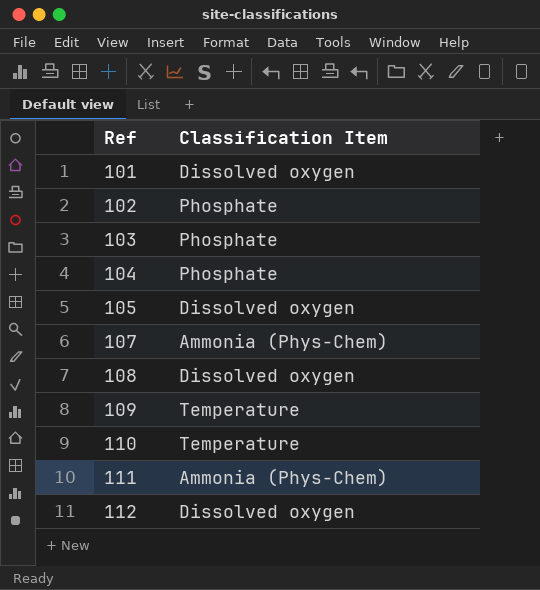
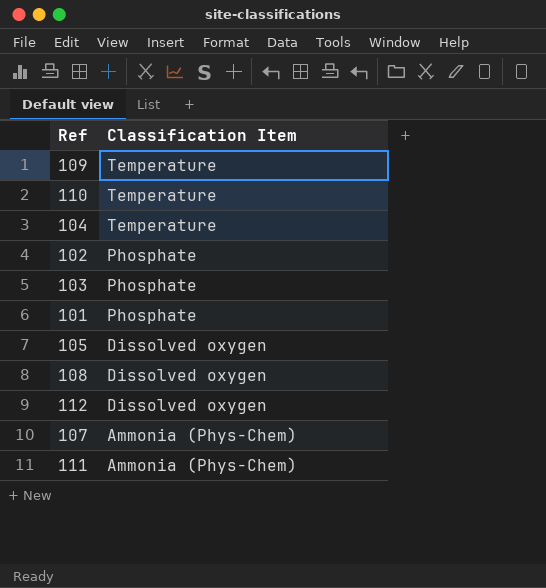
row order: Ref ascending -> Classification Item descending
104 | Classification Item: Phosphate -> Temperature
101 | Classification Item: Dissolved oxygen -> Phosphate

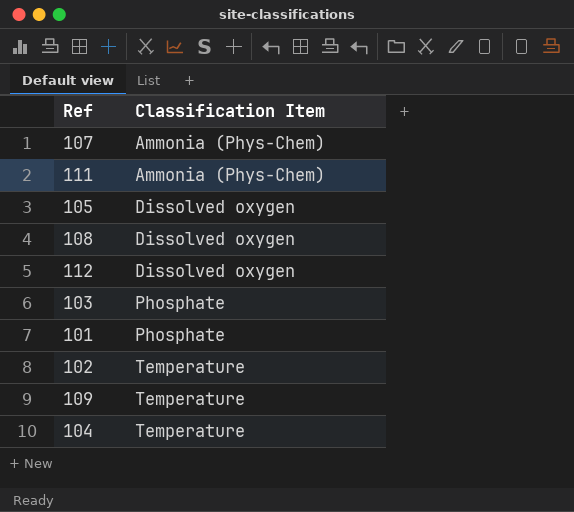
row order: Classification Item descending -> Classification Item ascending
row 110: Temperature -> none
102 | Classification Item: Phosphate -> Temperature

